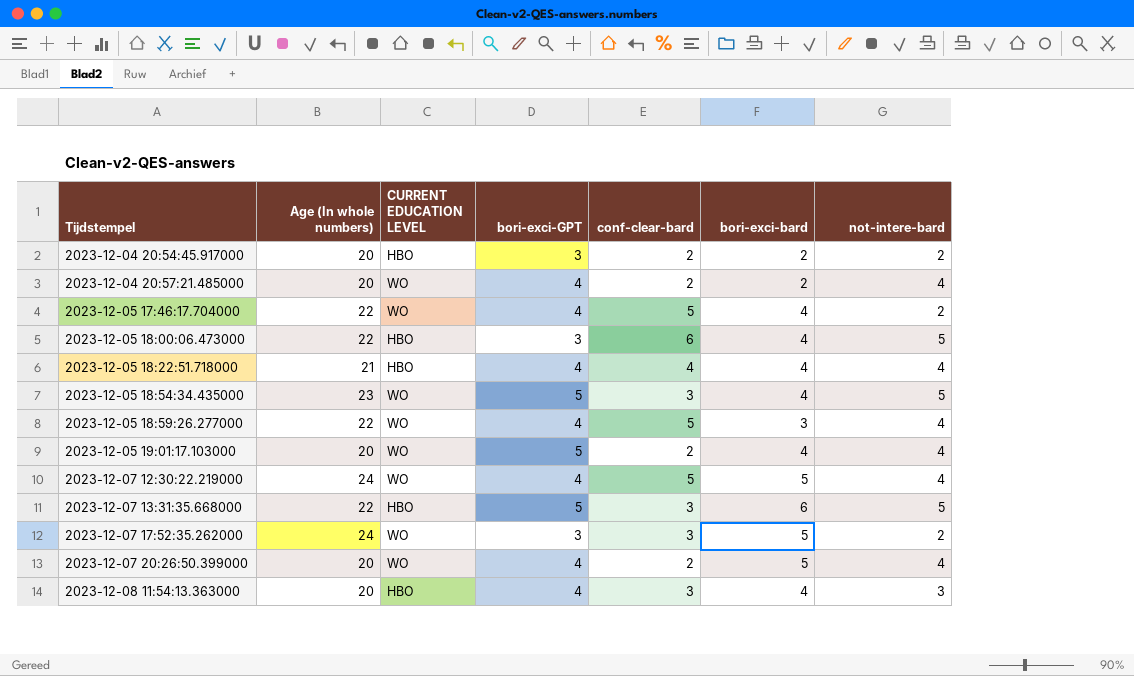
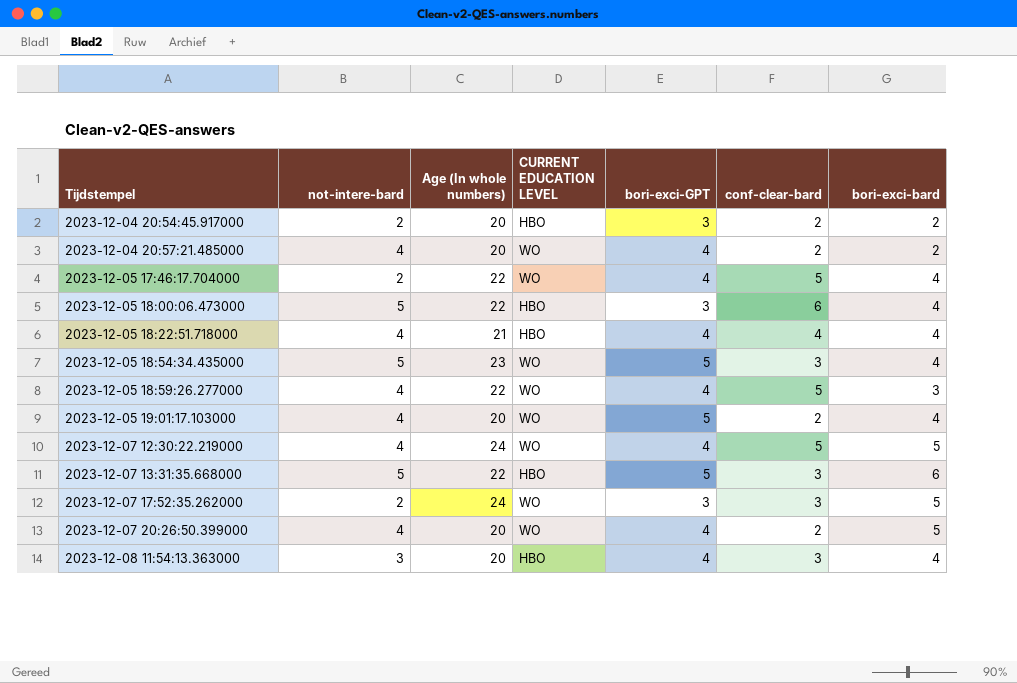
column not-intere-bard | position: 7 -> 2

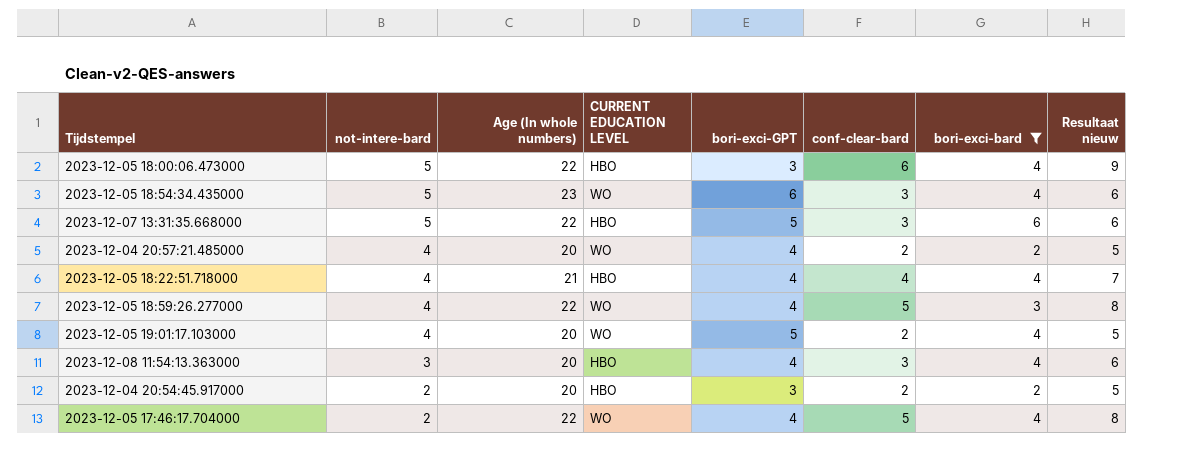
filter: none -> bori-exci-bard != 5
row order: Tijdstempel ascending -> not-intere-bard descending
column Resultaat nieuw | formula: none -> [conf-clear-bard] + 3
2023-12-05 18:54:34.435000 | bori-exci-GPT: 5 -> 6

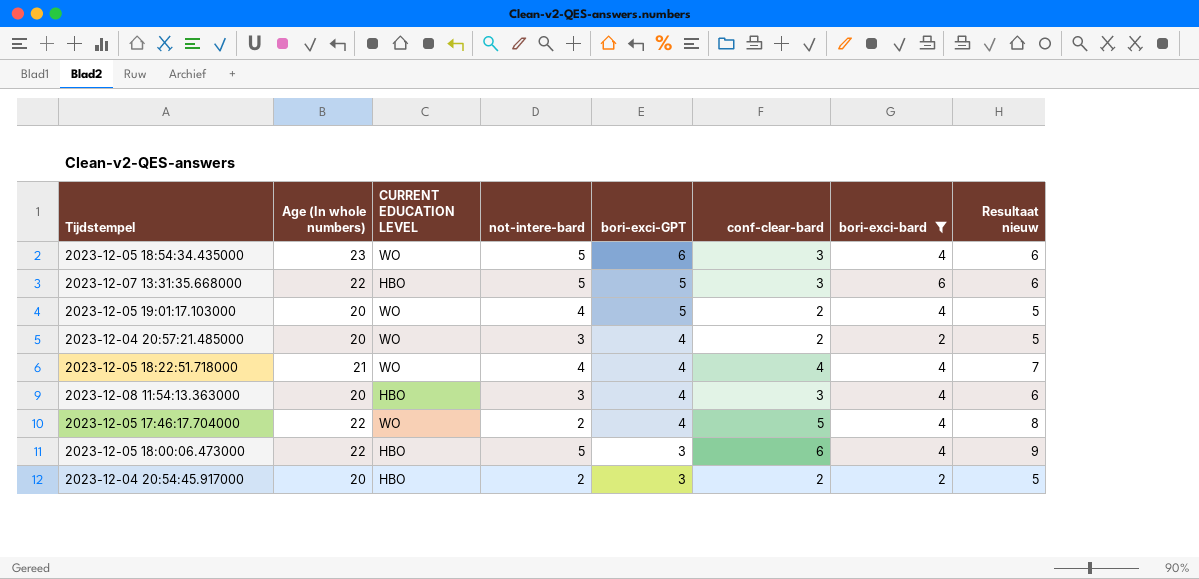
row order: not-intere-bard descending -> bori-exci-GPT descending
column not-intere-bard | position: 2 -> 4
row 2023-12-05 18:59:26.277000: 4 | 22 | WO | 4 | 5 | 3 | 8 -> none
2023-12-04 20:57:21.485000 | not-intere-bard: 4 -> 3
2023-12-05 18:22:51.718000 | CURRENT EDUCATION LEVEL: HBO -> WO

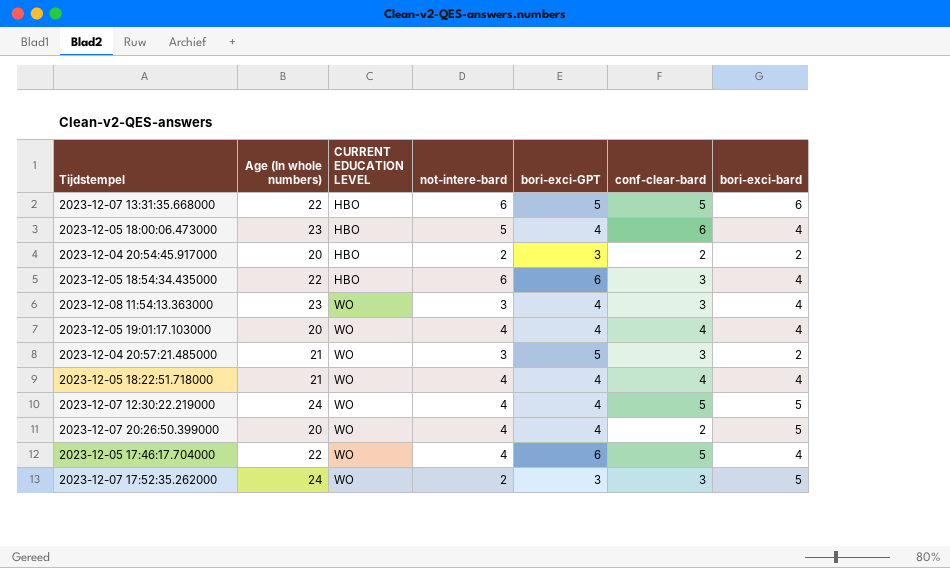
filter: bori-exci-bard != 5 -> none
row order: bori-exci-GPT descending -> CURRENT EDUCATION LEVEL ascending
column Resultaat nieuw | formula: [conf-clear-bard] + 3 -> none
2023-12-07 13:31:35.668000 | not-intere-bard: 5 -> 6
2023-12-07 13:31:35.668000 | conf-clear-bard: 3 -> 5
2023-12-05 18:00:06.473000 | Age (In whole numbers): 22 -> 23
2023-12-05 18:00:06.473000 | bori-exci-GPT: 3 -> 4
2023-12-05 18:54:34.435000 | Age (In whole numbers): 23 -> 22
2023-12-05 18:54:34.435000 | CURRENT EDUCATION LEVEL: WO -> HBO
2023-12-05 18:54:34.435000 | not-intere-bard: 5 -> 6
2023-12-08 11:54:13.363000 | Age (In whole numbers): 20 -> 23
2023-12-08 11:54:13.363000 | CURRENT EDUCATION LEVEL: HBO -> WO
2023-12-05 19:01:17.103000 | bori-exci-GPT: 5 -> 4
2023-12-05 19:01:17.103000 | conf-clear-bard: 2 -> 4
2023-12-04 20:57:21.485000 | Age (In whole numbers): 20 -> 21
2023-12-04 20:57:21.485000 | bori-exci-GPT: 4 -> 5
2023-12-04 20:57:21.485000 | conf-clear-bard: 2 -> 3
2023-12-05 17:46:17.704000 | not-intere-bard: 2 -> 4
2023-12-05 17:46:17.704000 | bori-exci-GPT: 4 -> 6

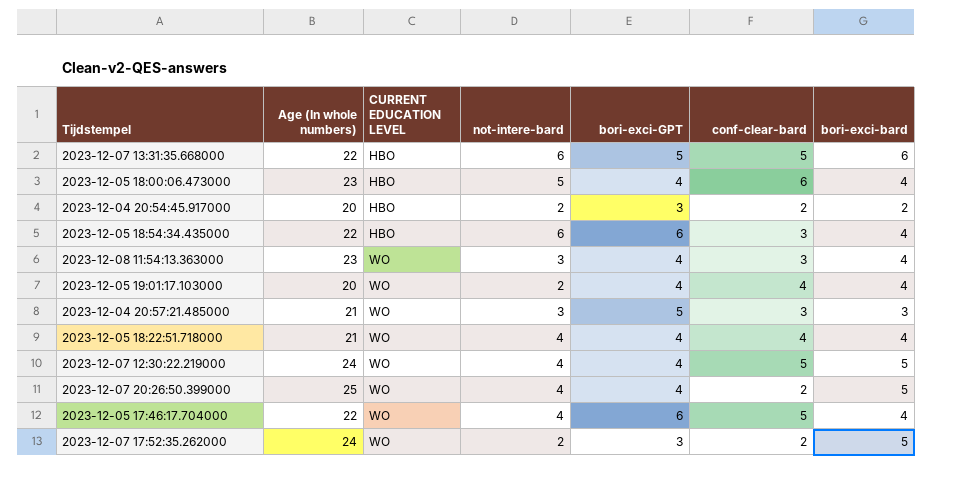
2023-12-05 19:01:17.103000 | not-intere-bard: 4 -> 2
2023-12-04 20:57:21.485000 | bori-exci-bard: 2 -> 3
2023-12-07 20:26:50.399000 | Age (In whole numbers): 20 -> 25
2023-12-07 17:52:35.262000 | conf-clear-bard: 3 -> 2

